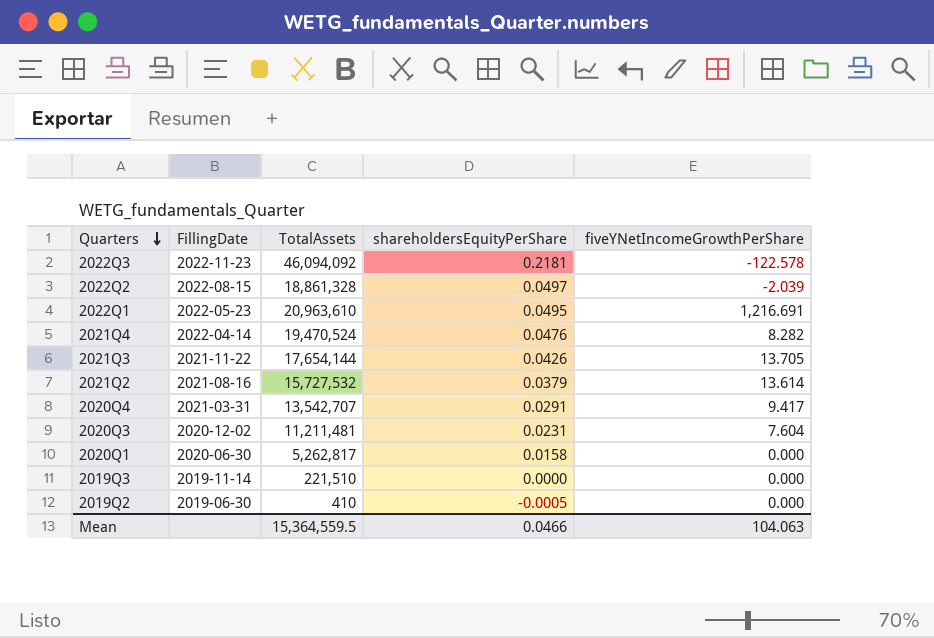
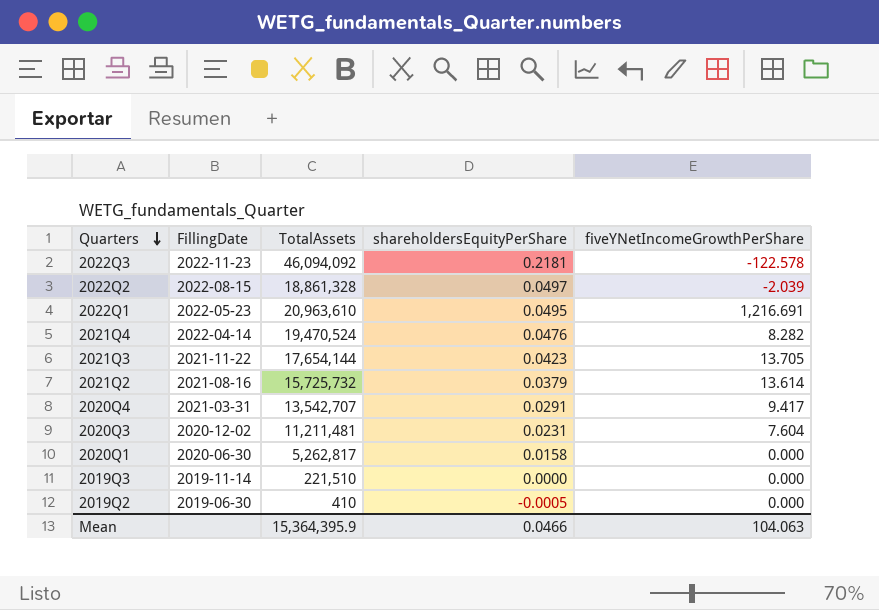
2021Q3 | shareholdersEquityPerShare: 0.0426 -> 0.0423
2021Q2 | TotalAssets: 15,727,532 -> 15,725,732
Mean | TotalAssets: 15,364,559.5 -> 15,364,395.9

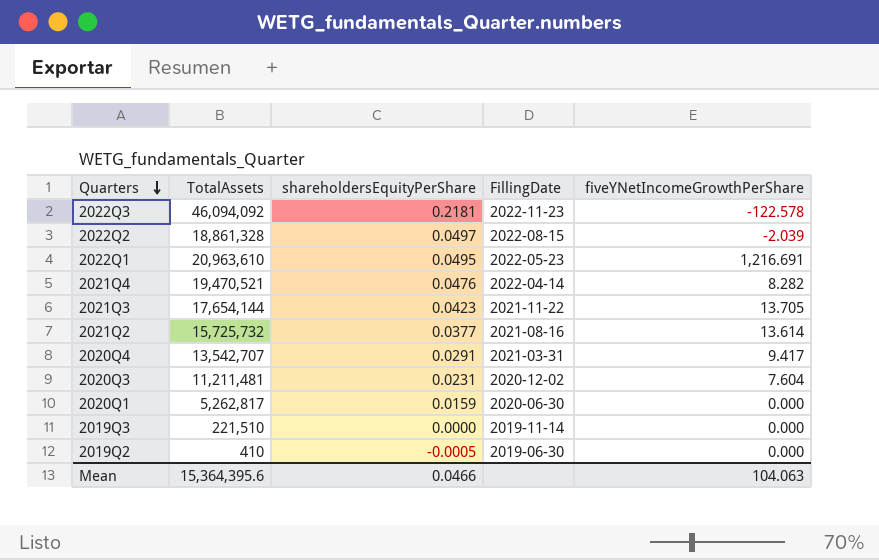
column FillingDate | position: 2 -> 4
2021Q4 | TotalAssets: 19,470,524 -> 19,470,521
2021Q2 | shareholdersEquityPerShare: 0.0379 -> 0.0377
2020Q1 | shareholdersEquityPerShare: 0.0158 -> 0.0159
Mean | TotalAssets: 15,364,395.9 -> 15,364,395.6

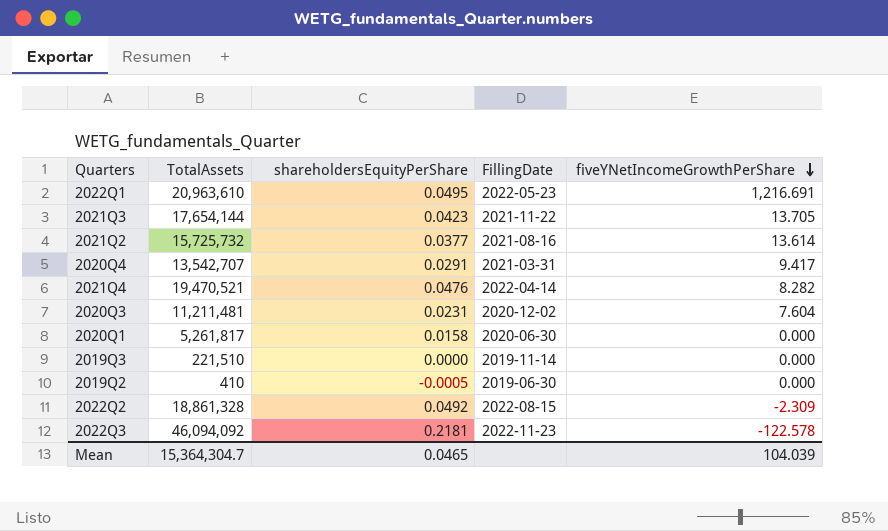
row order: Quarters descending -> fiveYNetIncomeGrowthPerShare descending
2020Q1 | TotalAssets: 5,262,817 -> 5,261,817
2020Q1 | shareholdersEquityPerShare: 0.0159 -> 0.0158
2022Q2 | shareholdersEquityPerShare: 0.0497 -> 0.0492
2022Q2 | fiveYNetIncomeGrowthPerShare: -2.039 -> -2.309
Mean | TotalAssets: 15,364,395.6 -> 15,364,304.7
Mean | shareholdersEquityPerShare: 0.0466 -> 0.0465
Mean | fiveYNetIncomeGrowthPerShare: 104.063 -> 104.039

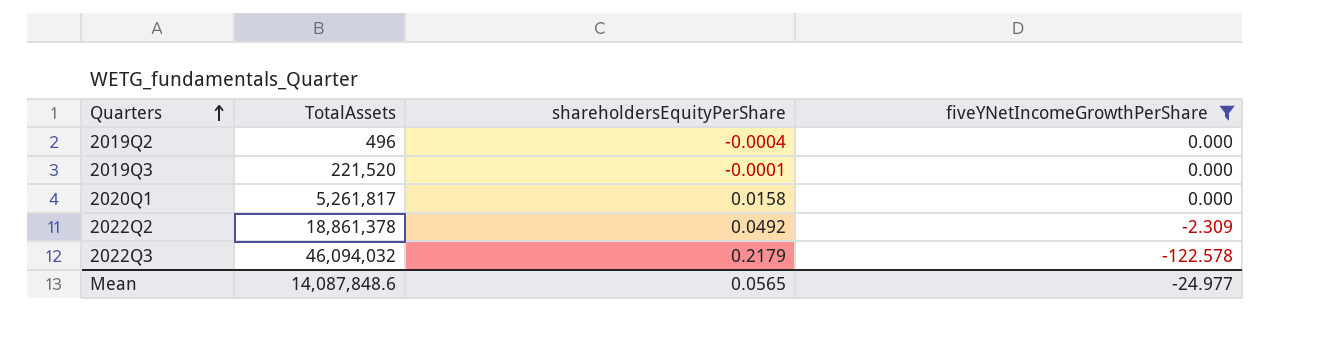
filter: none -> fiveYNetIncomeGrowthPerShare <= 0.000
row order: fiveYNetIncomeGrowthPerShare descending -> Quarters ascending
column FillingDate | position: 4 -> none
2019Q2 | TotalAssets: 410 -> 496
2019Q2 | shareholdersEquityPerShare: -0.0005 -> -0.0004
2019Q3 | TotalAssets: 221,510 -> 221,520
2019Q3 | shareholdersEquityPerShare: 0.0000 -> -0.0001
2022Q2 | TotalAssets: 18,861,328 -> 18,861,378
2022Q3 | TotalAssets: 46,094,092 -> 46,094,032
2022Q3 | shareholdersEquityPerShare: 0.2181 -> 0.2179
Mean | TotalAssets: 15,364,304.7 -> 14,087,848.6
Mean | shareholdersEquityPerShare: 0.0465 -> 0.0565
Mean | fiveYNetIncomeGrowthPerShare: 104.039 -> -24.977

